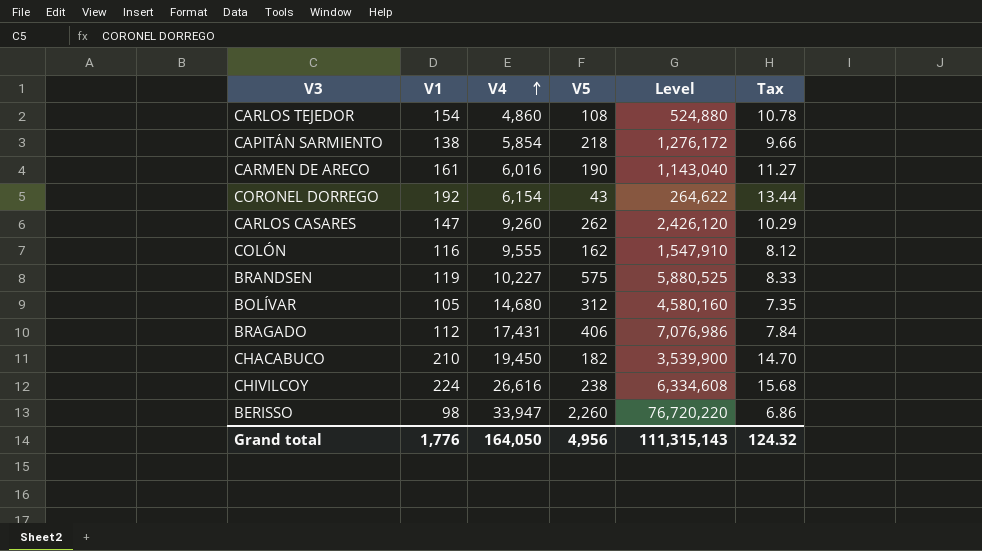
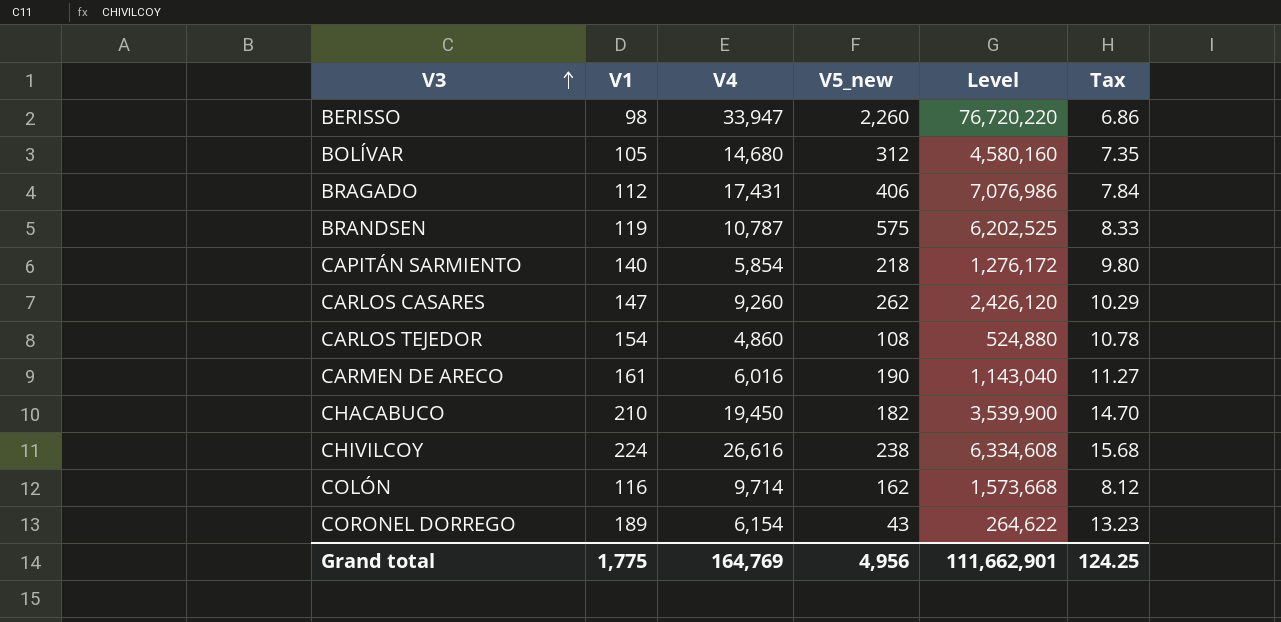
row order: V4 ascending -> V3 ascending
column name: V5 -> V5_new
BRANDSEN | V4: 10,227 -> 10,787
BRANDSEN | Level: 5,880,525 -> 6,202,525
CAPITÁN SARMIENTO | V1: 138 -> 140
CAPITÁN SARMIENTO | Tax: 9.66 -> 9.80
COLÓN | V4: 9,555 -> 9,714
COLÓN | Level: 1,547,910 -> 1,573,668
CORONEL DORREGO | V1: 192 -> 189
CORONEL DORREGO | Tax: 13.44 -> 13.23
Grand total | V1: 1,776 -> 1,775
Grand total | V4: 164,050 -> 164,769
Grand total | Level: 111,315,143 -> 111,662,901
Grand total | Tax: 124.32 -> 124.25

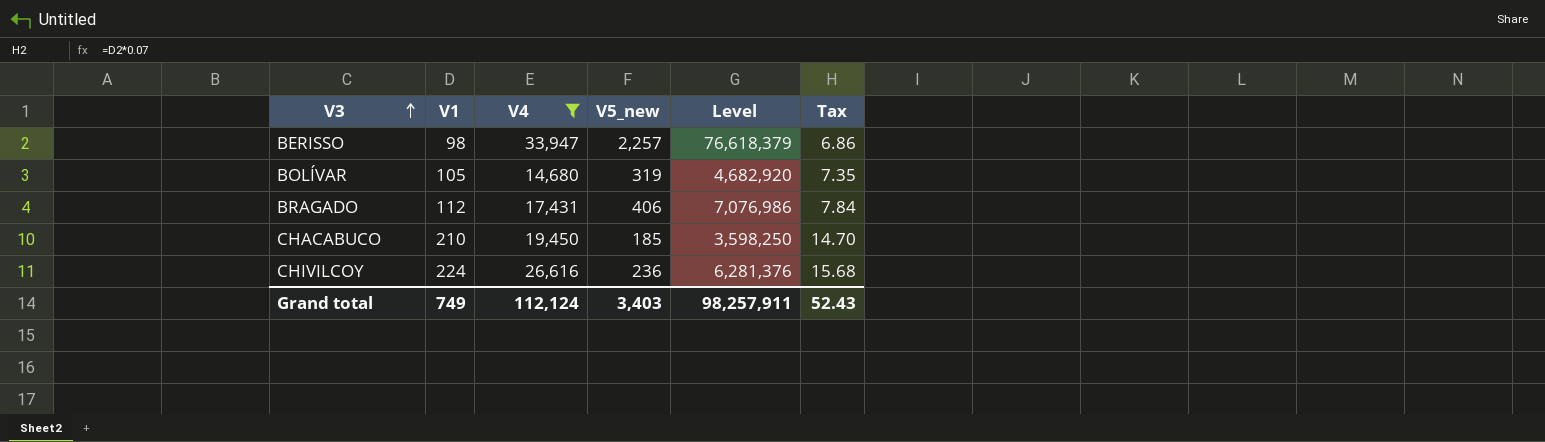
filter: none -> V4 >= 14,680
BERISSO | V5_new: 2,260 -> 2,257
BERISSO | Level: 76,720,220 -> 76,618,379
BOLÍVAR | V5_new: 312 -> 319
BOLÍVAR | Level: 4,580,160 -> 4,682,920
CHACABUCO | V5_new: 182 -> 185
CHACABUCO | Level: 3,539,900 -> 3,598,250
CHIVILCOY | V5_new: 238 -> 236
CHIVILCOY | Level: 6,334,608 -> 6,281,376
Grand total | V1: 1,775 -> 749
Grand total | V4: 164,769 -> 112,124
Grand total | V5_new: 4,956 -> 3,403
Grand total | Level: 111,662,901 -> 98,257,911
Grand total | Tax: 124.25 -> 52.43

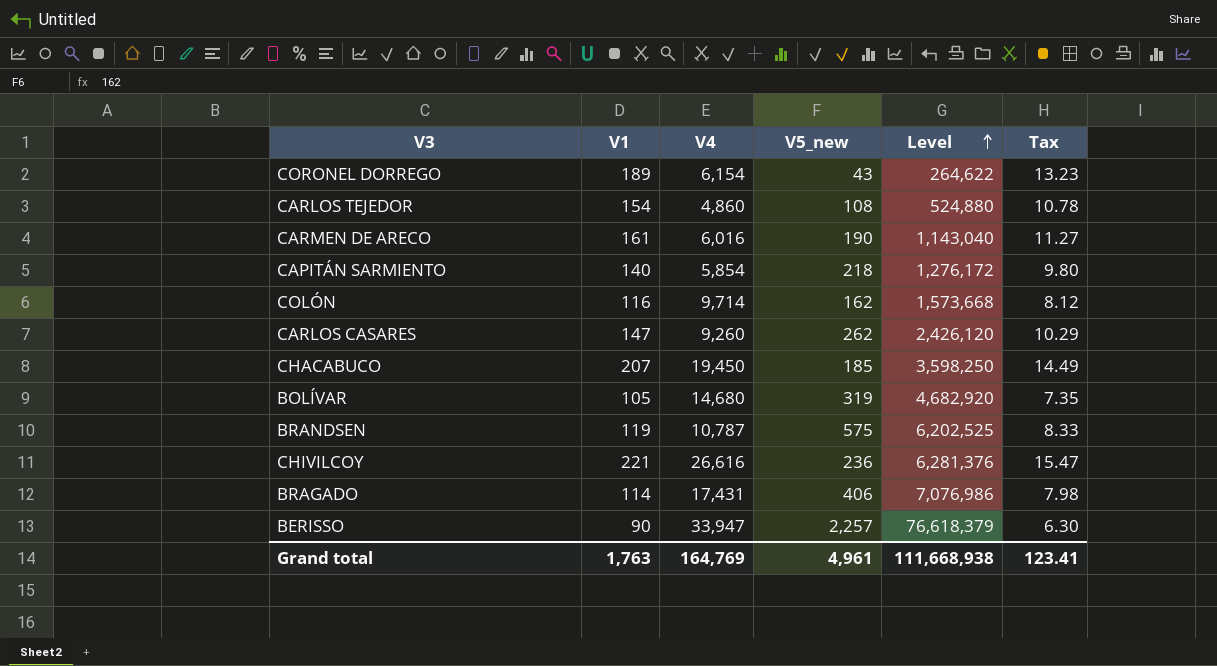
filter: V4 >= 14,680 -> none
row order: V3 ascending -> Level ascending
CHACABUCO | V1: 210 -> 207
CHACABUCO | Tax: 14.70 -> 14.49
CHIVILCOY | V1: 224 -> 221
CHIVILCOY | Tax: 15.68 -> 15.47
BRAGADO | V1: 112 -> 114
BRAGADO | Tax: 7.84 -> 7.98
BERISSO | V1: 98 -> 90
BERISSO | Tax: 6.86 -> 6.30
Grand total | V1: 749 -> 1,763
Grand total | V4: 112,124 -> 164,769
Grand total | V5_new: 3,403 -> 4,961
Grand total | Level: 98,257,911 -> 111,668,938
Grand total | Tax: 52.43 -> 123.41

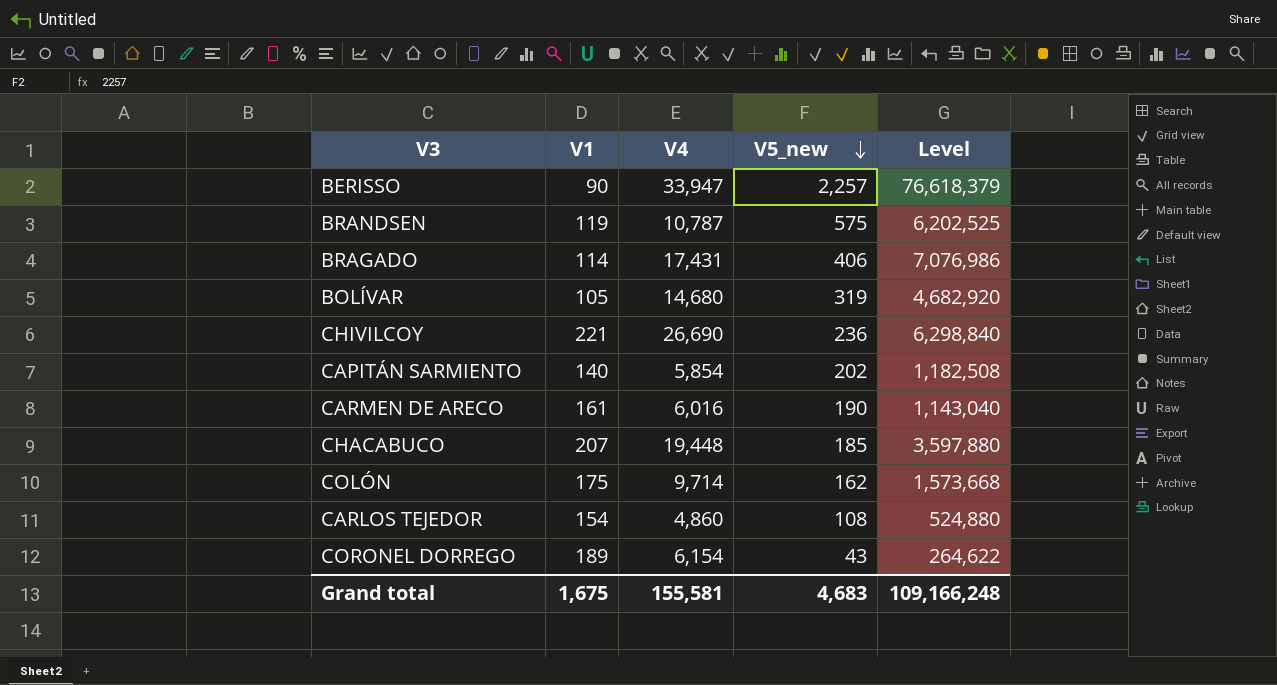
row order: Level ascending -> V5_new descending
column Tax | formula: [V1] * 0.07 -> none
row CARLOS CASARES: 147 | 9,260 | 262 | 2,426,120 | 10.29 -> none
CHIVILCOY | V4: 26,616 -> 26,690
CHIVILCOY | Level: 6,281,376 -> 6,298,840
CAPITÁN SARMIENTO | V5_new: 218 -> 202
CAPITÁN SARMIENTO | Level: 1,276,172 -> 1,182,508
CHACABUCO | V4: 19,450 -> 19,448
CHACABUCO | Level: 3,598,250 -> 3,597,880
COLÓN | V1: 116 -> 175
Grand total | V1: 1,763 -> 1,675
Grand total | V4: 164,769 -> 155,581
Grand total | V5_new: 4,961 -> 4,683
Grand total | Level: 111,668,938 -> 109,166,248

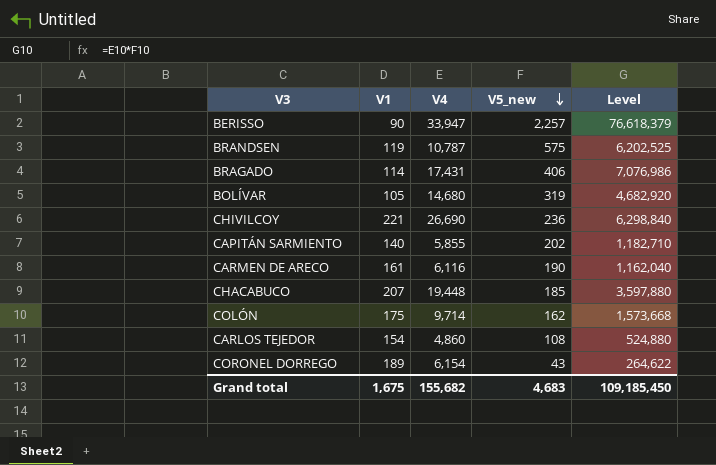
CAPITÁN SARMIENTO | V4: 5,854 -> 5,855
CAPITÁN SARMIENTO | Level: 1,182,508 -> 1,182,710
CARMEN DE ARECO | V4: 6,016 -> 6,116
CARMEN DE ARECO | Level: 1,143,040 -> 1,162,040
Grand total | V4: 155,581 -> 155,682
Grand total | Level: 109,166,248 -> 109,185,450

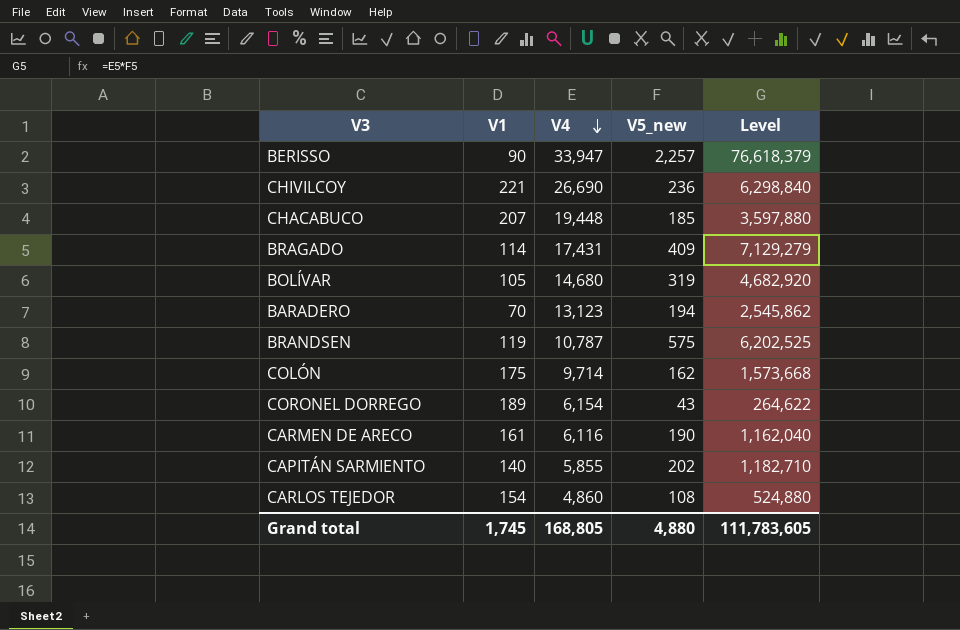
row order: V5_new descending -> V4 descending
BRAGADO | V5_new: 406 -> 409
BRAGADO | Level: 7,076,986 -> 7,129,279
row BARADERO: none -> 70 | 13,123 | 194 | 2,545,862
Grand total | V1: 1,675 -> 1,745
Grand total | V4: 155,682 -> 168,805
Grand total | V5_new: 4,683 -> 4,880
Grand total | Level: 109,185,450 -> 111,783,605

